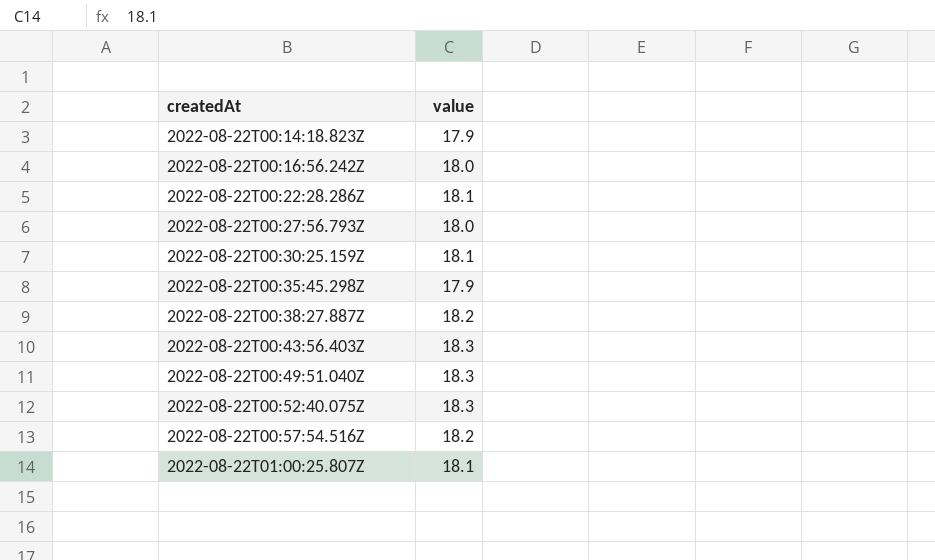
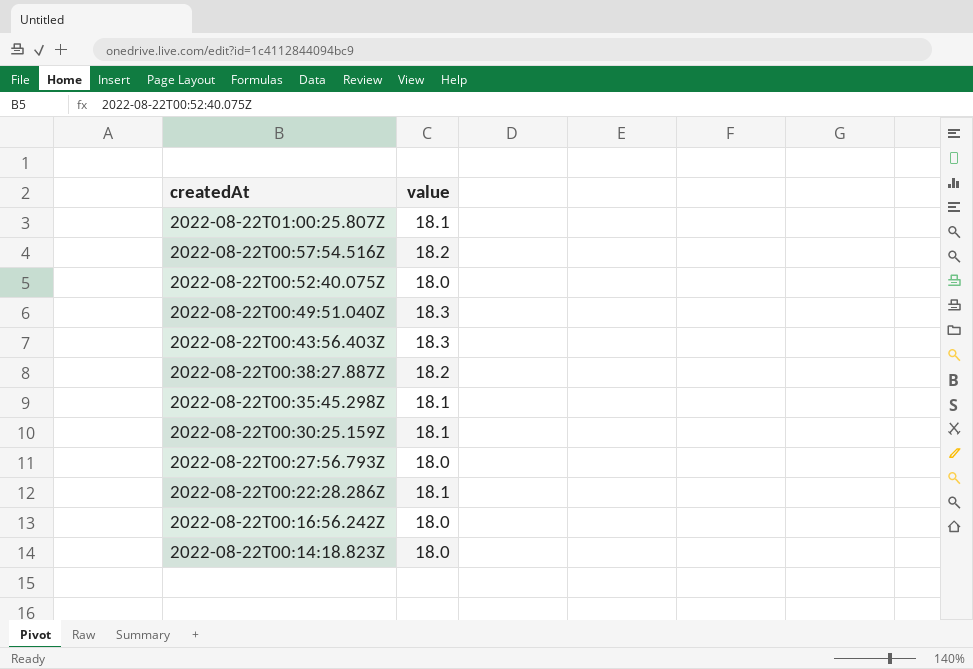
row order: createdAt ascending -> createdAt descending
2022-08-22T00:52:40.075Z | value: 18.3 -> 18.0
2022-08-22T00:35:45.298Z | value: 17.9 -> 18.1
2022-08-22T00:14:18.823Z | value: 17.9 -> 18.0

